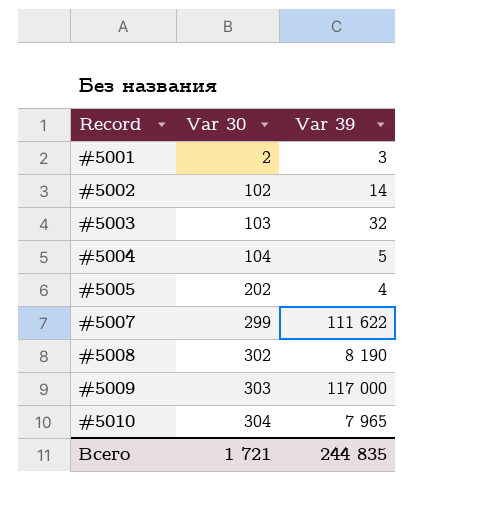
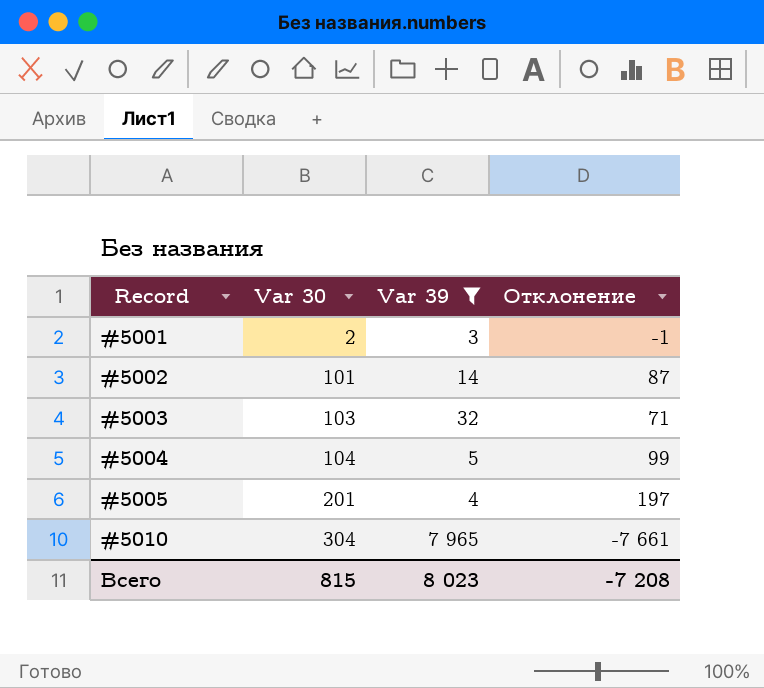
filter: none -> Var 39 <= 7 965
column Отклонение | formula: none -> [Var 30] - [Var 39]
#5002 | Var 30: 102 -> 101
#5005 | Var 30: 202 -> 201
Всего | Var 30: 1 721 -> 815
Всего | Var 39: 244 835 -> 8 023

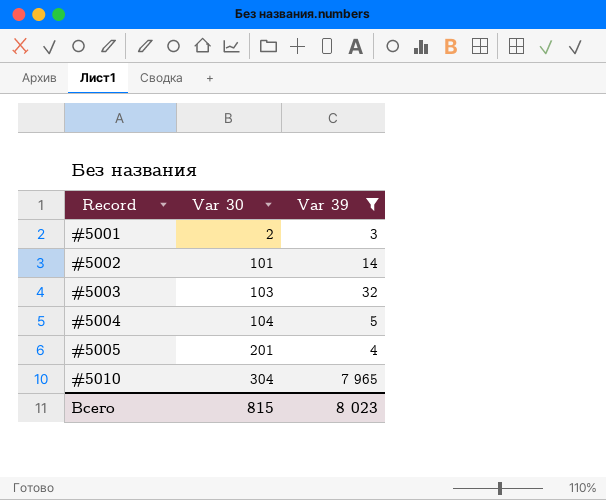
column Отклонение | formula: [Var 30] - [Var 39] -> none

